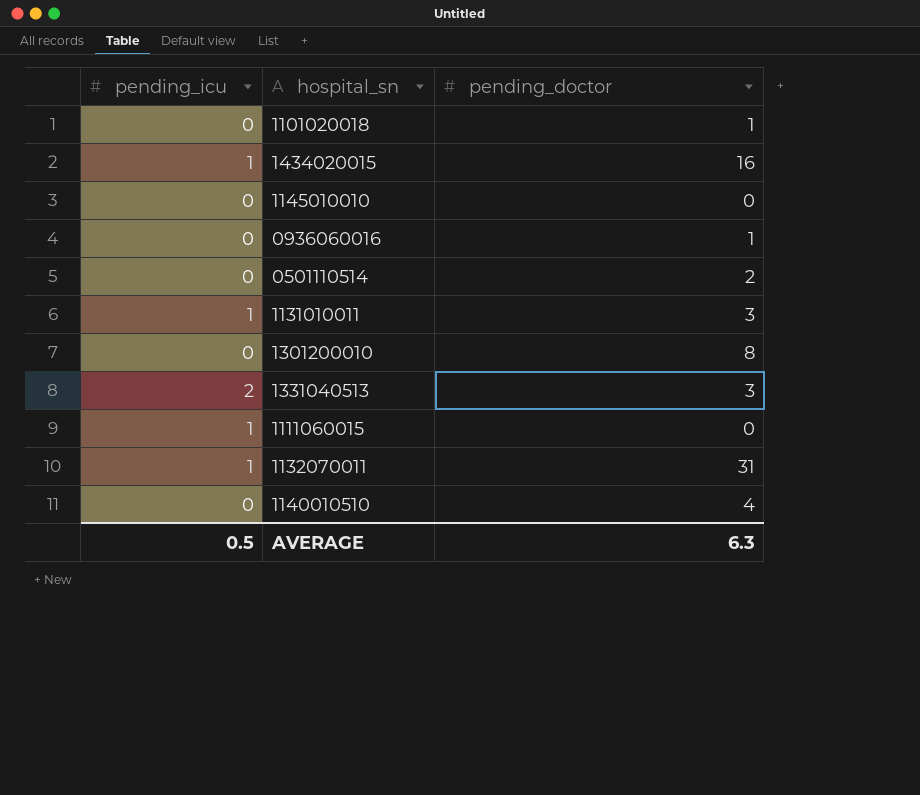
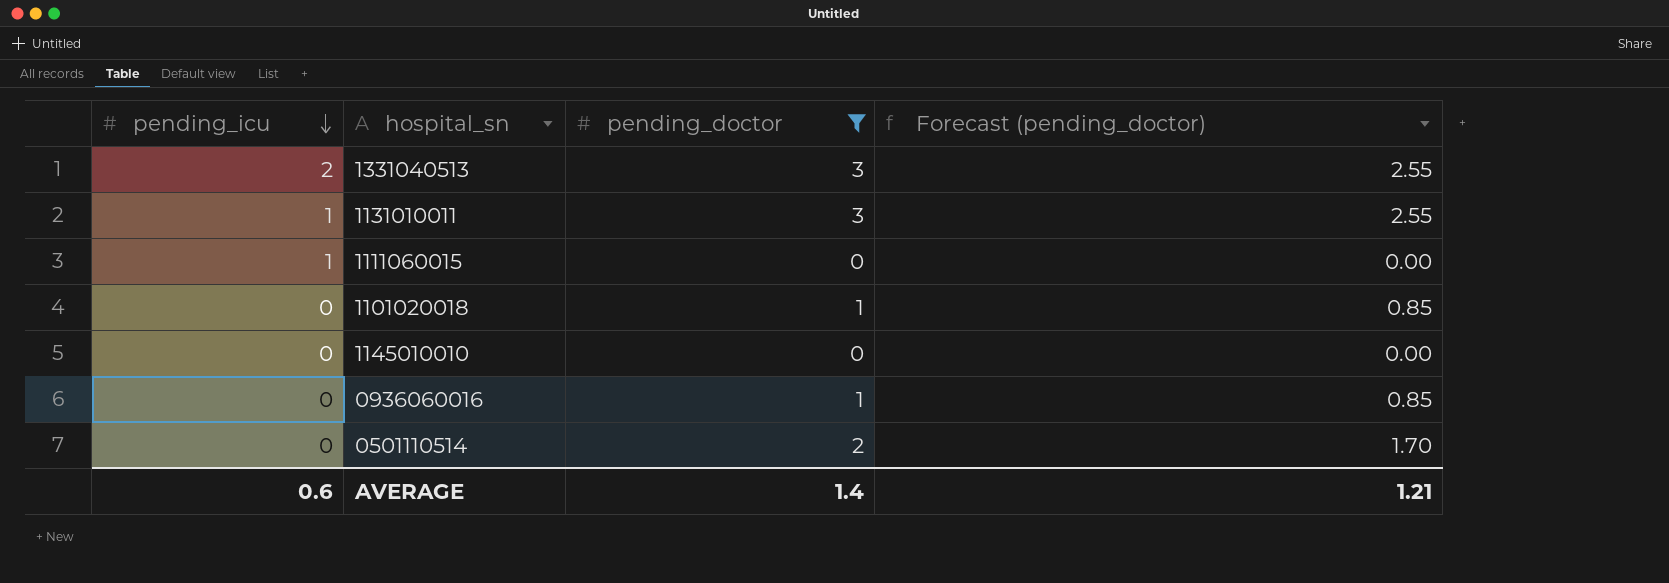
filter: none -> pending_doctor <= 3
row order: none -> pending_icu descending
column Forecast (pending_doctor) | formula: none -> [pending_doctor] * 0.85
AVERAGE | pending_icu: 0.5 -> 0.6
AVERAGE | pending_doctor: 6.3 -> 1.4

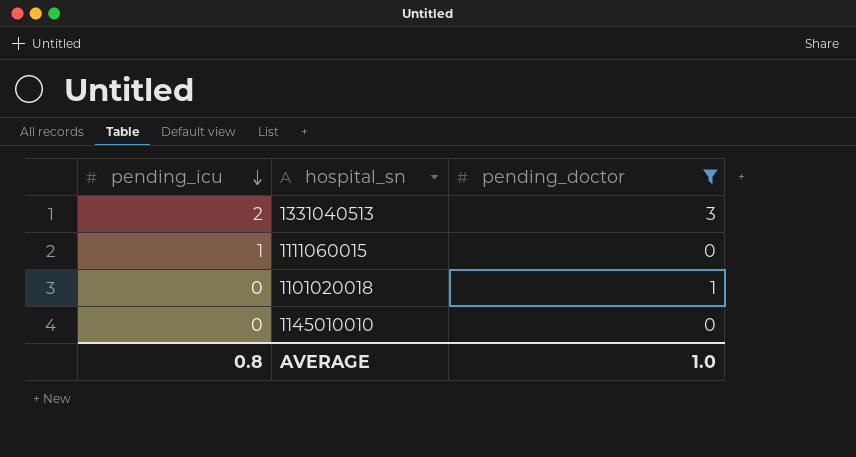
column Forecast (pending_doctor) | formula: [pending_doctor] * 0.85 -> none
row 1131010011: 1 | 3 | 2.55 -> none
row 0936060016: 0 | 1 | 0.85 -> none
row 0501110514: 0 | 2 | 1.70 -> none
AVERAGE | pending_icu: 0.6 -> 0.8
AVERAGE | pending_doctor: 1.4 -> 1.0

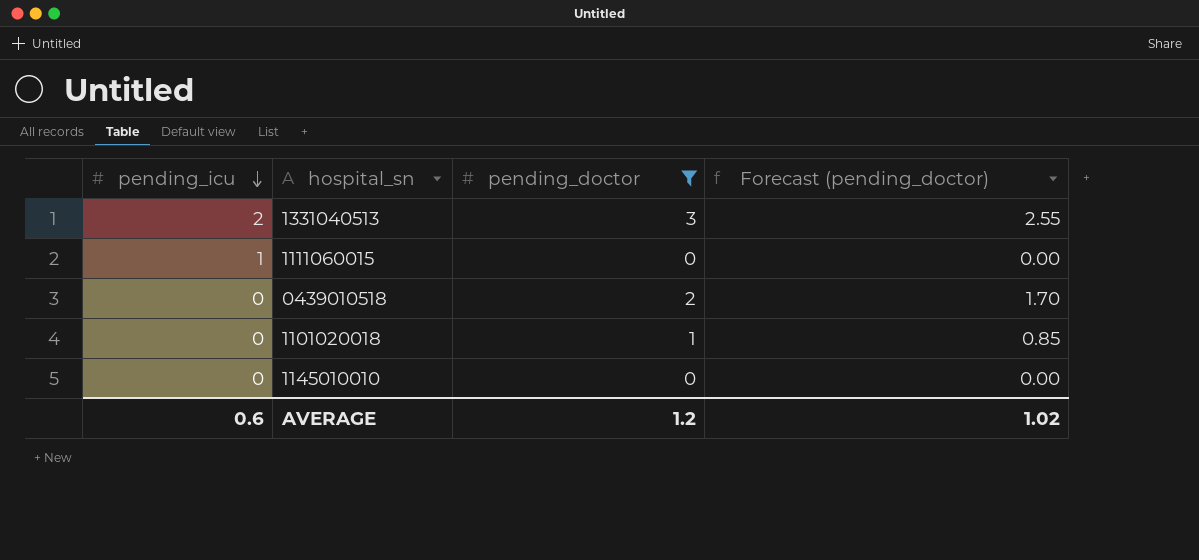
column Forecast (pending_doctor) | formula: none -> [pending_doctor] * 0.85
row 0439010518: none -> 0 | 2 | 1.70
AVERAGE | pending_icu: 0.8 -> 0.6
AVERAGE | pending_doctor: 1.0 -> 1.2

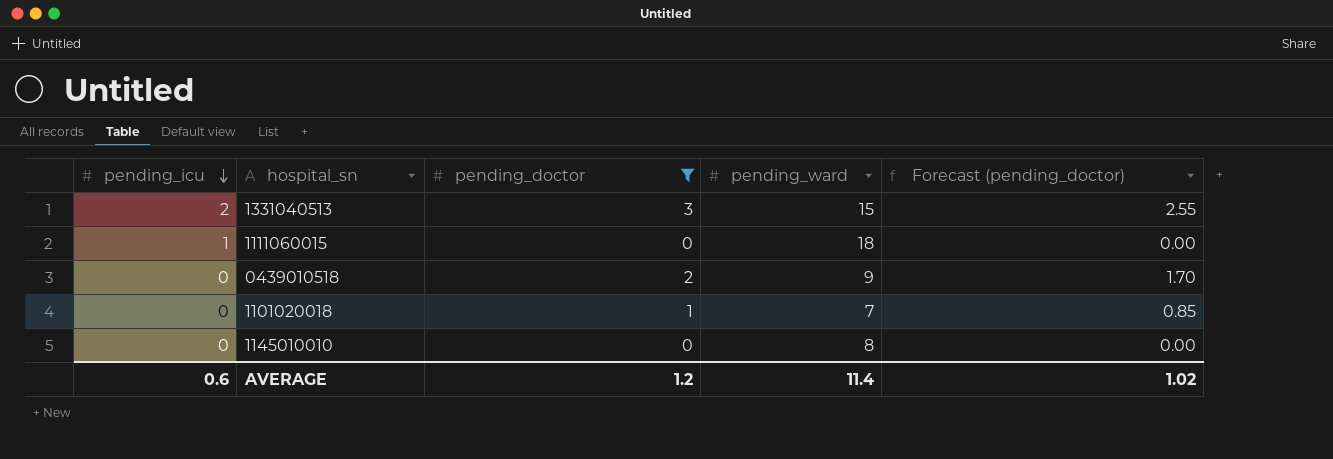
column pending_ward | position: none -> 4

